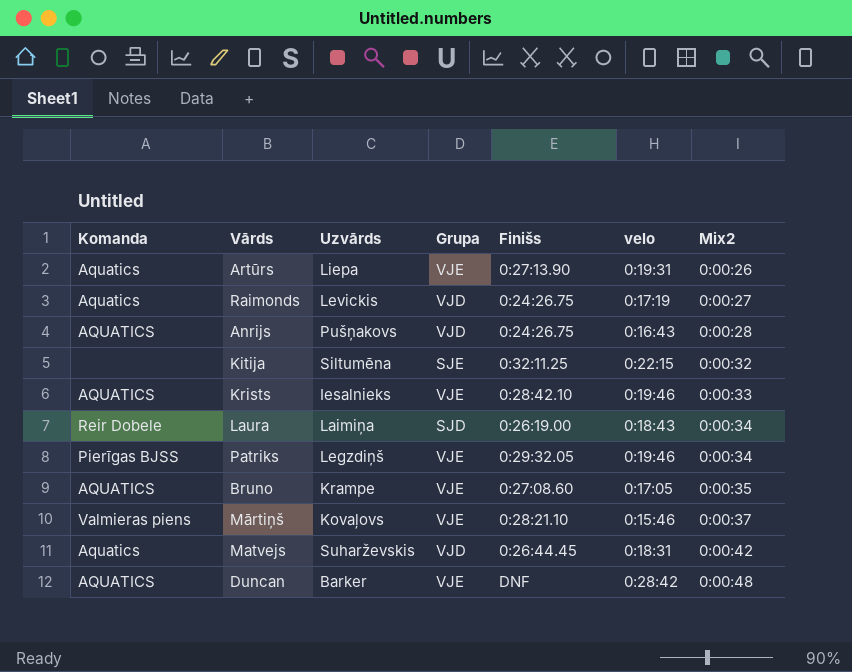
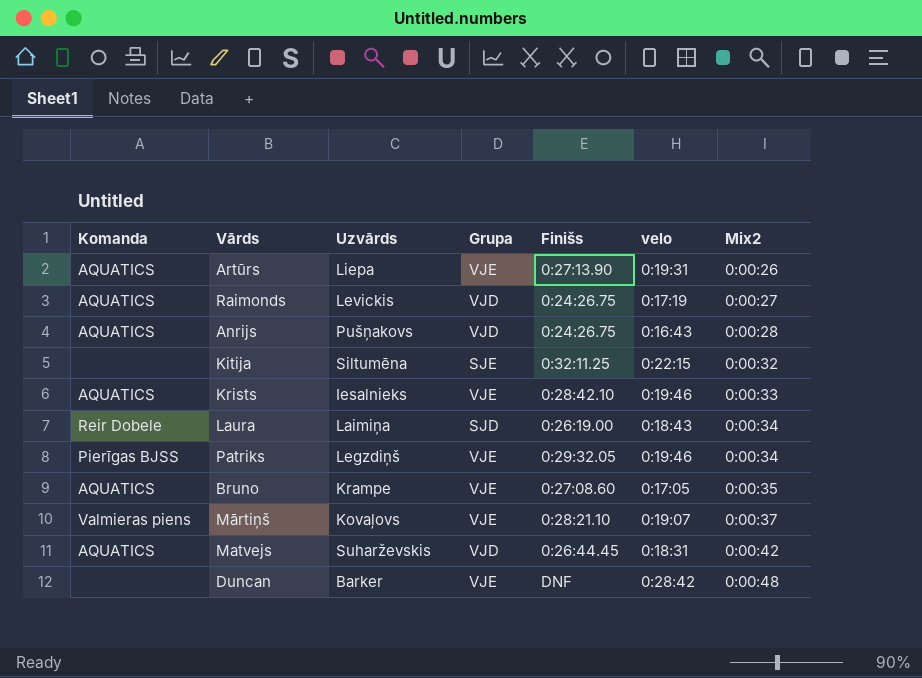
Artūrs | Komanda: Aquatics -> AQUATICS
Raimonds | Komanda: Aquatics -> AQUATICS
Mārtiņš | velo: 0:15:46 -> 0:19:07
Matvejs | Komanda: Aquatics -> AQUATICS
Duncan | Komanda: AQUATICS -> none

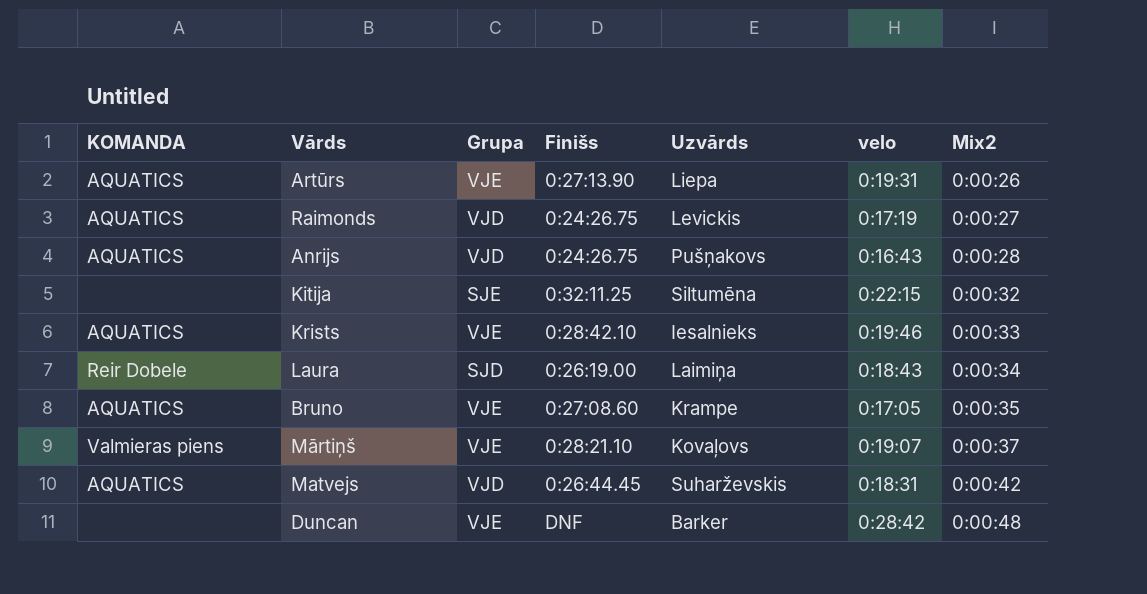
column name: Komanda -> KOMANDA
column Uzvārds | position: 3 -> 5
row Patriks: Pierīgas BJSS | Legzdiņš | VJE | 0:29:32.05 | 0:19:46 | 0:00:34 -> none

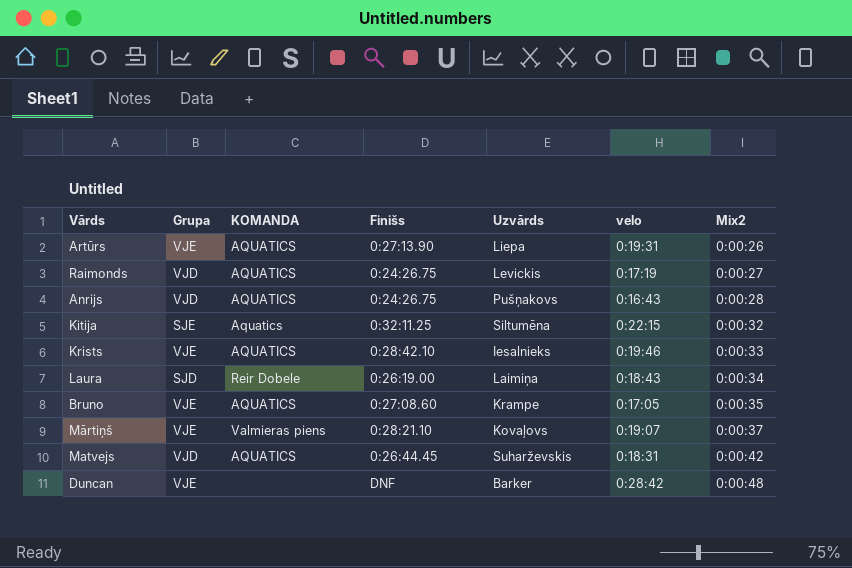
column KOMANDA | position: 1 -> 3
Kitija | KOMANDA: none -> Aquatics

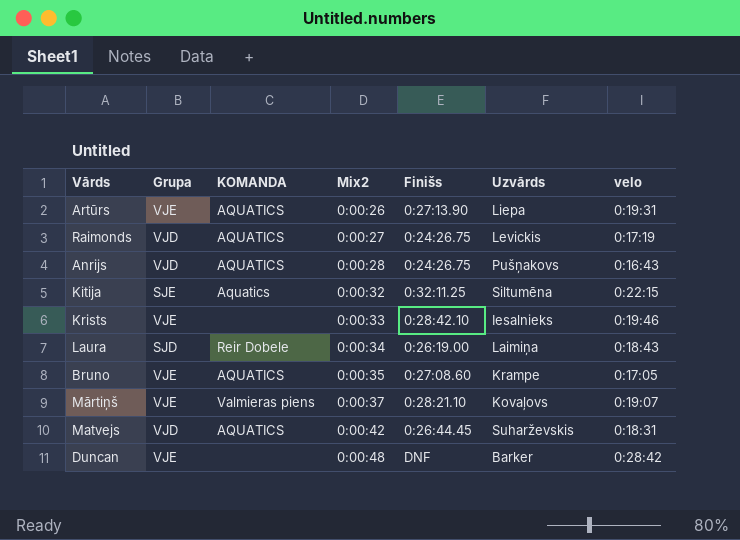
column Mix2 | position: 7 -> 4
Krists | KOMANDA: AQUATICS -> none

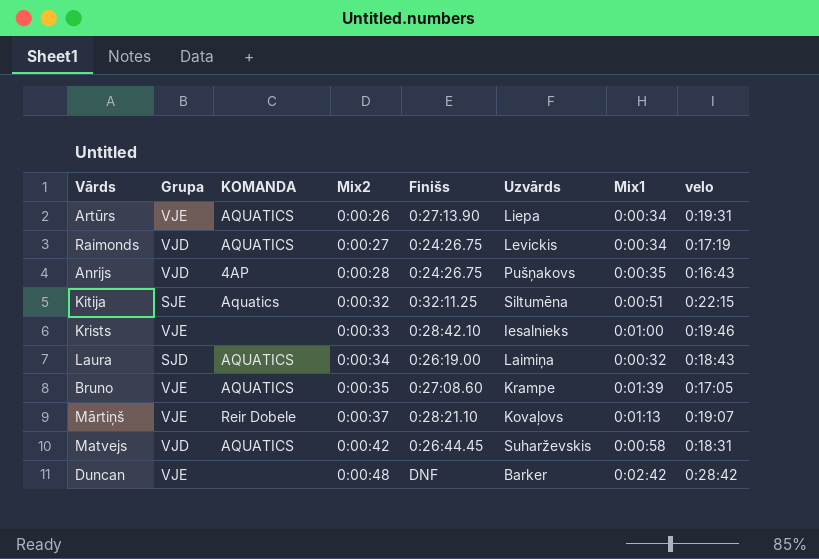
column Mix1 | position: none -> 7
Anrijs | KOMANDA: AQUATICS -> 4AP
Laura | KOMANDA: Reir Dobele -> AQUATICS
Mārtiņš | KOMANDA: Valmieras piens -> Reir Dobele

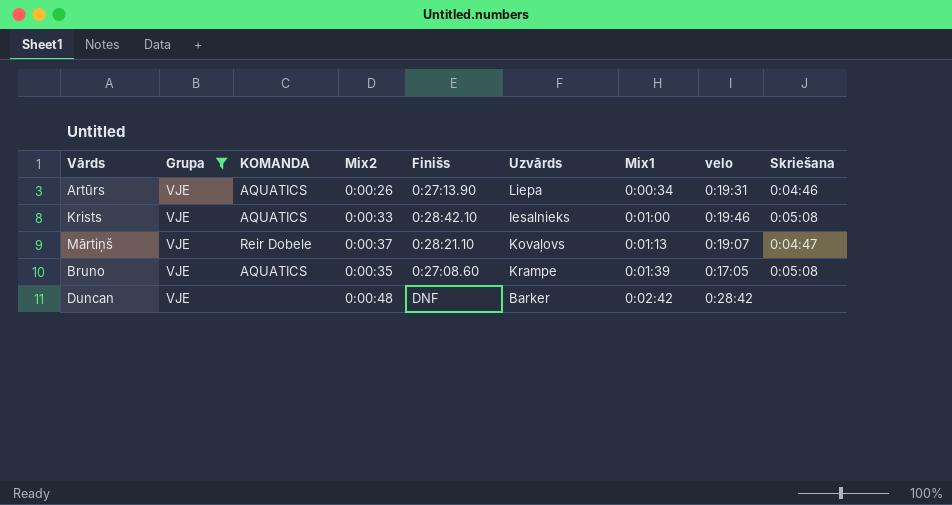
filter: none -> Grupa = VJE
row order: Mix2 ascending -> Mix1 ascending
column Skriešana | position: none -> 9
Krists | KOMANDA: none -> AQUATICS

